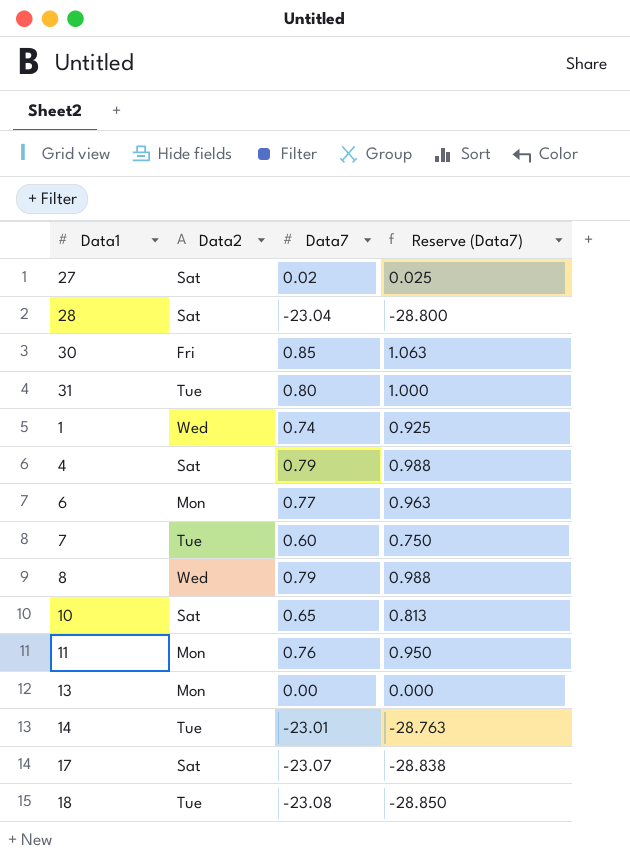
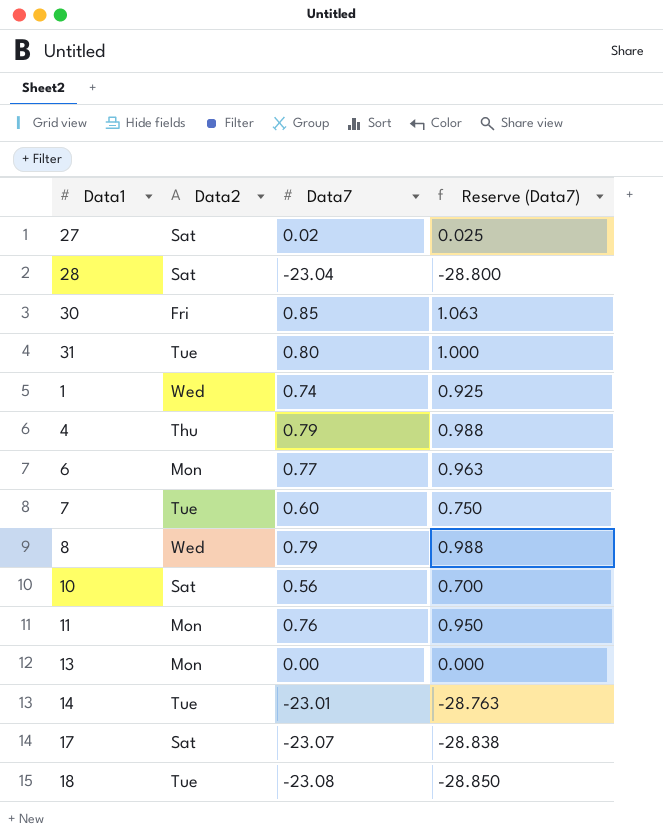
4 | Data2: Sat -> Thu
10 | Data7: 0.65 -> 0.56
10 | Reserve (Data7): 0.813 -> 0.700

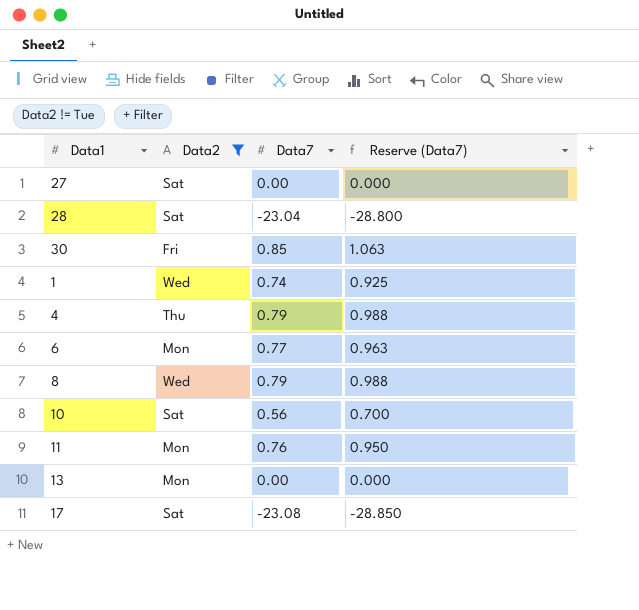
filter: none -> Data2 != Tue
27 | Data7: 0.02 -> 0.00
27 | Reserve (Data7): 0.025 -> 0.000
17 | Data7: -23.07 -> -23.08
17 | Reserve (Data7): -28.838 -> -28.850

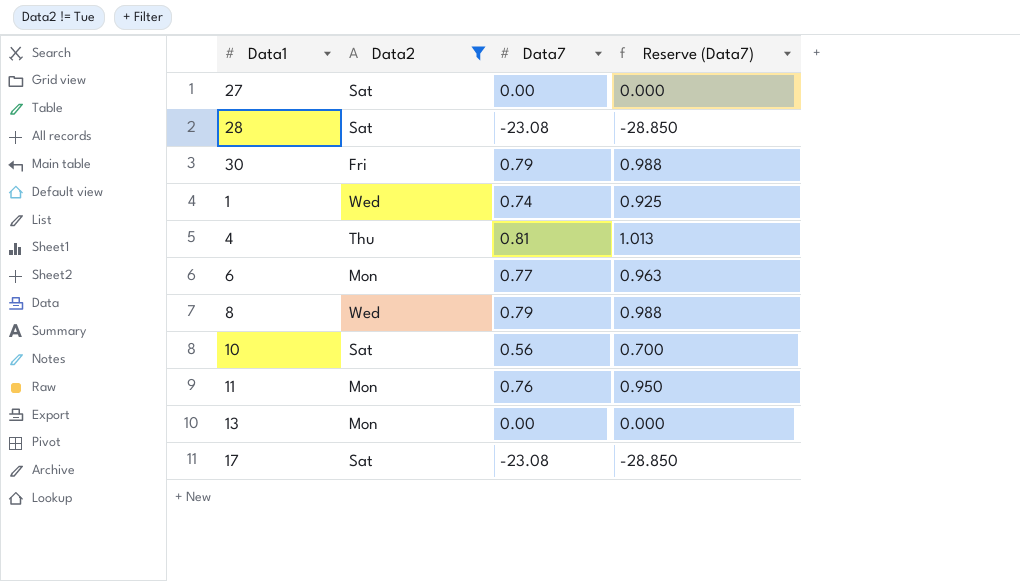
28 | Data7: -23.04 -> -23.08
28 | Reserve (Data7): -28.800 -> -28.850
30 | Data7: 0.85 -> 0.79
30 | Reserve (Data7): 1.063 -> 0.988
4 | Data7: 0.79 -> 0.81
4 | Reserve (Data7): 0.988 -> 1.013

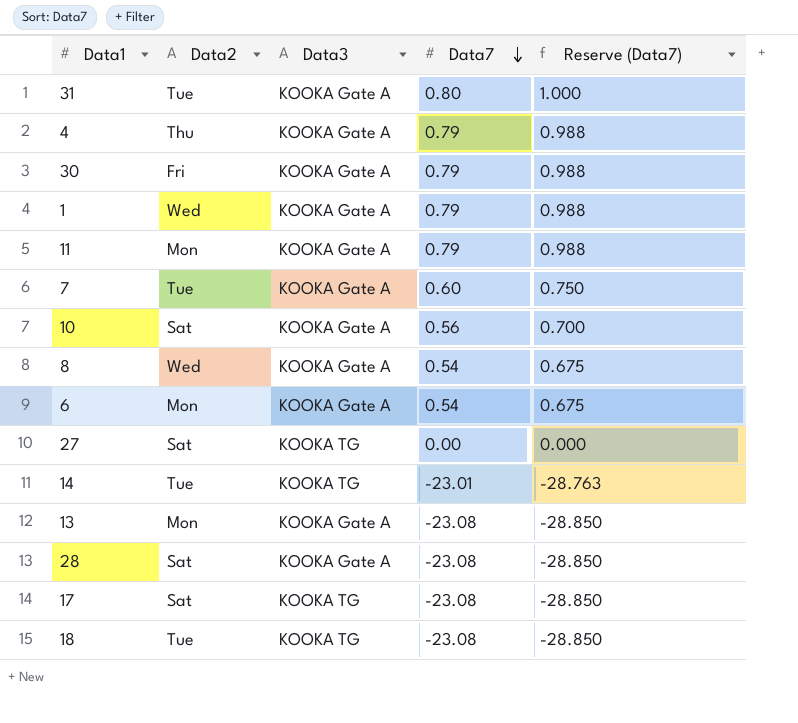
filter: Data2 != Tue -> none
row order: none -> Data7 descending
column Data3 | position: none -> 3
4 | Data7: 0.81 -> 0.79
4 | Reserve (Data7): 1.013 -> 0.988
1 | Data7: 0.74 -> 0.79
1 | Reserve (Data7): 0.925 -> 0.988
11 | Data7: 0.76 -> 0.79
11 | Reserve (Data7): 0.950 -> 0.988
8 | Data7: 0.79 -> 0.54
8 | Reserve (Data7): 0.988 -> 0.675
6 | Data7: 0.77 -> 0.54
6 | Reserve (Data7): 0.963 -> 0.675
13 | Data7: 0.00 -> -23.08
13 | Reserve (Data7): 0.000 -> -28.850

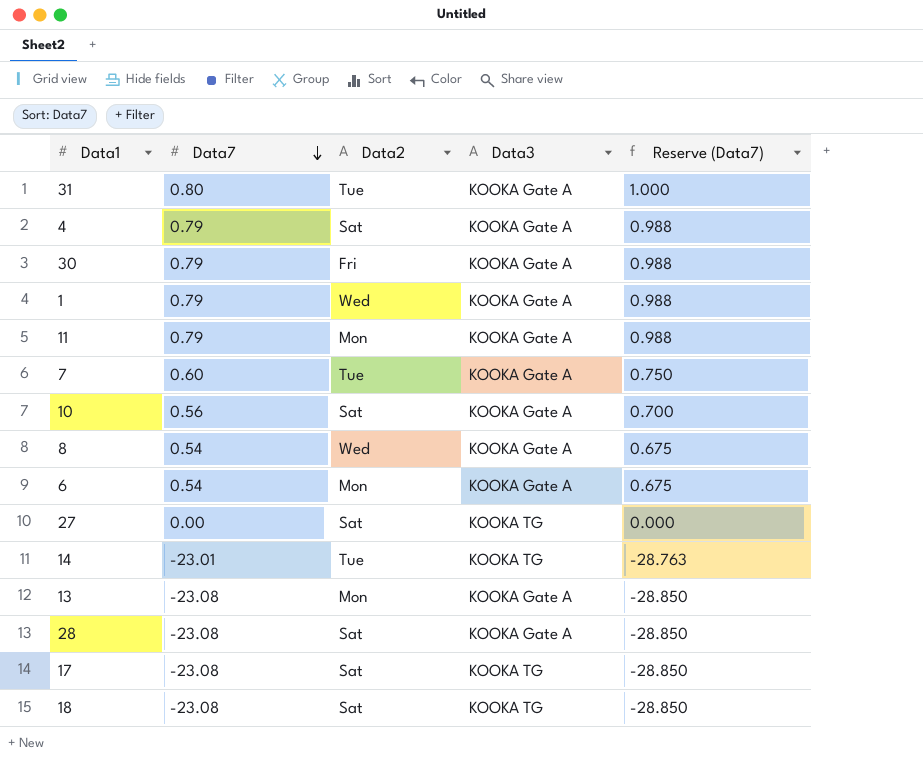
column Data7 | position: 4 -> 2
4 | Data2: Thu -> Sat
18 | Data2: Tue -> Sat

